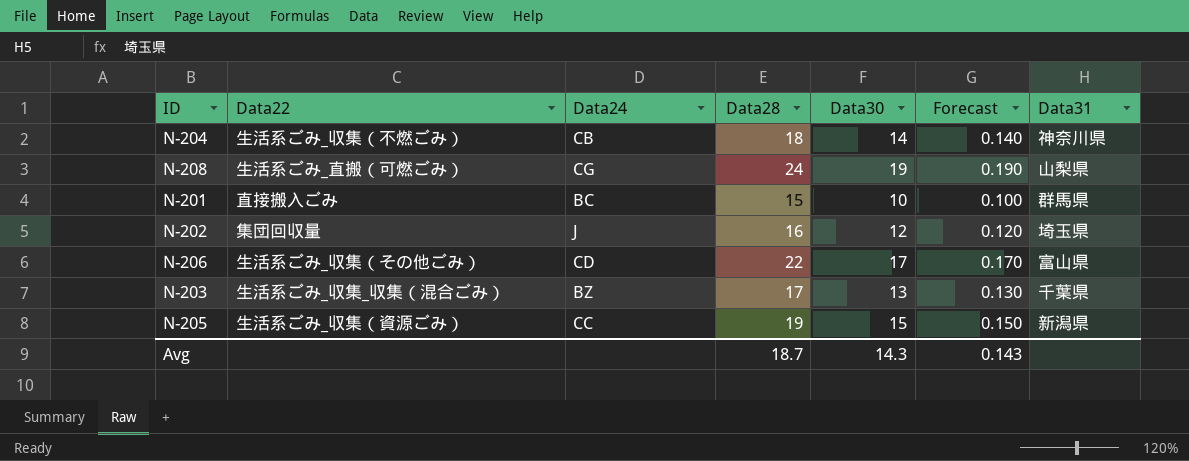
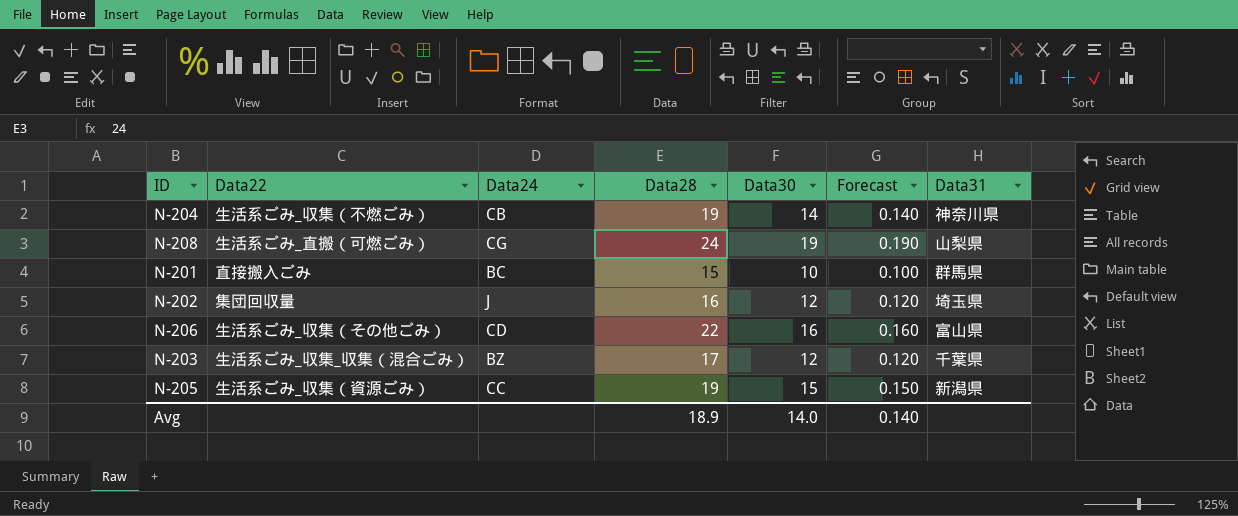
N-204 | Data28: 18 -> 19
N-206 | Data30: 17 -> 16
N-206 | Forecast: 0.170 -> 0.160
N-203 | Data30: 13 -> 12
N-203 | Forecast: 0.130 -> 0.120
Avg | Data28: 18.7 -> 18.9
Avg | Data30: 14.3 -> 14.0
Avg | Forecast: 0.143 -> 0.140

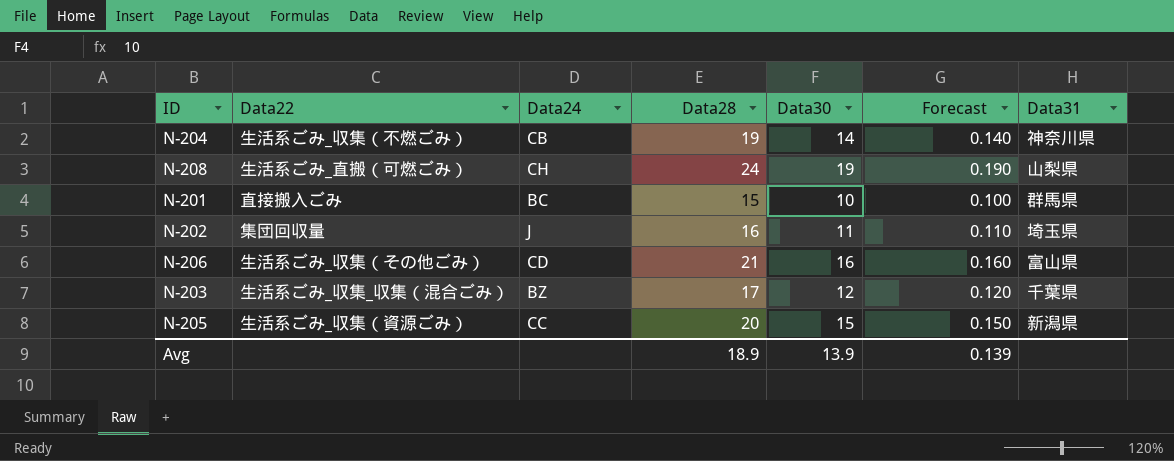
N-208 | Data24: CG -> CH
N-202 | Data30: 12 -> 11
N-202 | Forecast: 0.120 -> 0.110
N-206 | Data28: 22 -> 21
N-205 | Data28: 19 -> 20
Avg | Data30: 14.0 -> 13.9
Avg | Forecast: 0.140 -> 0.139

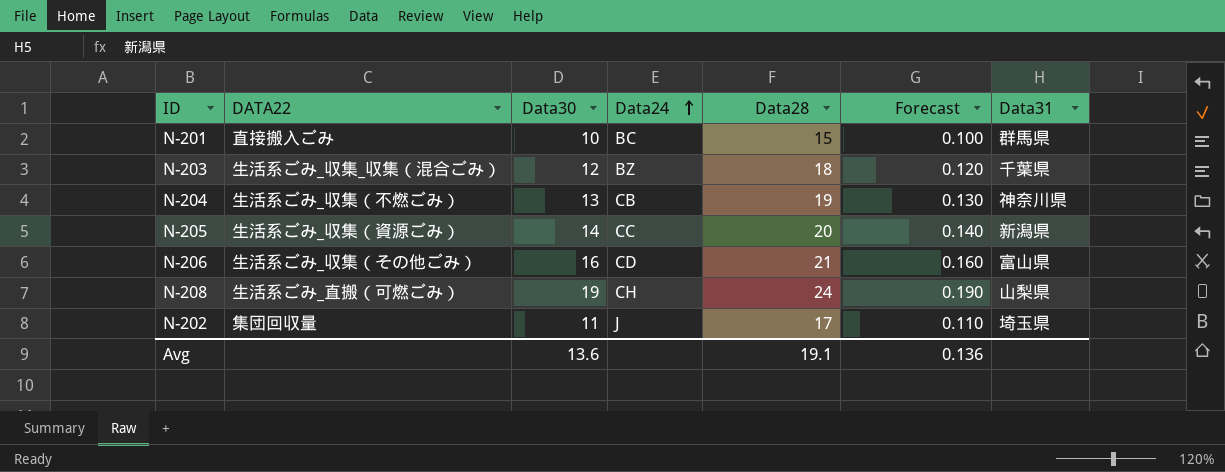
row order: none -> Data24 ascending
column name: Data22 -> DATA22
column Data30 | position: 5 -> 3
N-203 | Data28: 17 -> 18
N-204 | Data30: 14 -> 13
N-204 | Forecast: 0.140 -> 0.130
N-205 | Data30: 15 -> 14
N-205 | Forecast: 0.150 -> 0.140
N-202 | Data28: 16 -> 17
Avg | Data30: 13.9 -> 13.6
Avg | Data28: 18.9 -> 19.1
Avg | Forecast: 0.139 -> 0.136

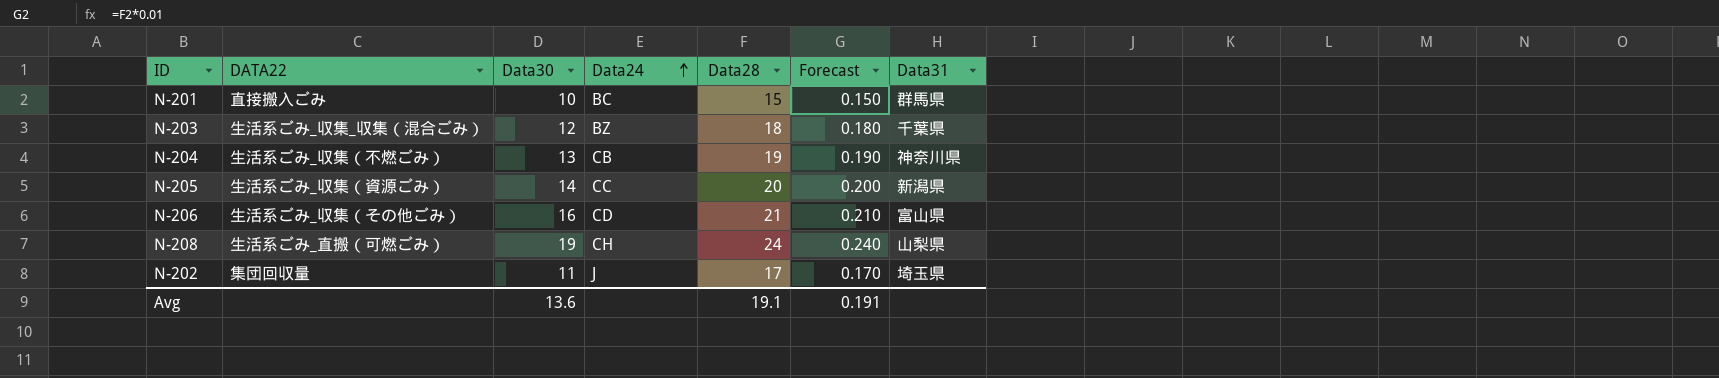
column Forecast | formula: [Data30] * 0.01 -> [Data28] * 0.01
Avg | Forecast: 0.136 -> 0.191

